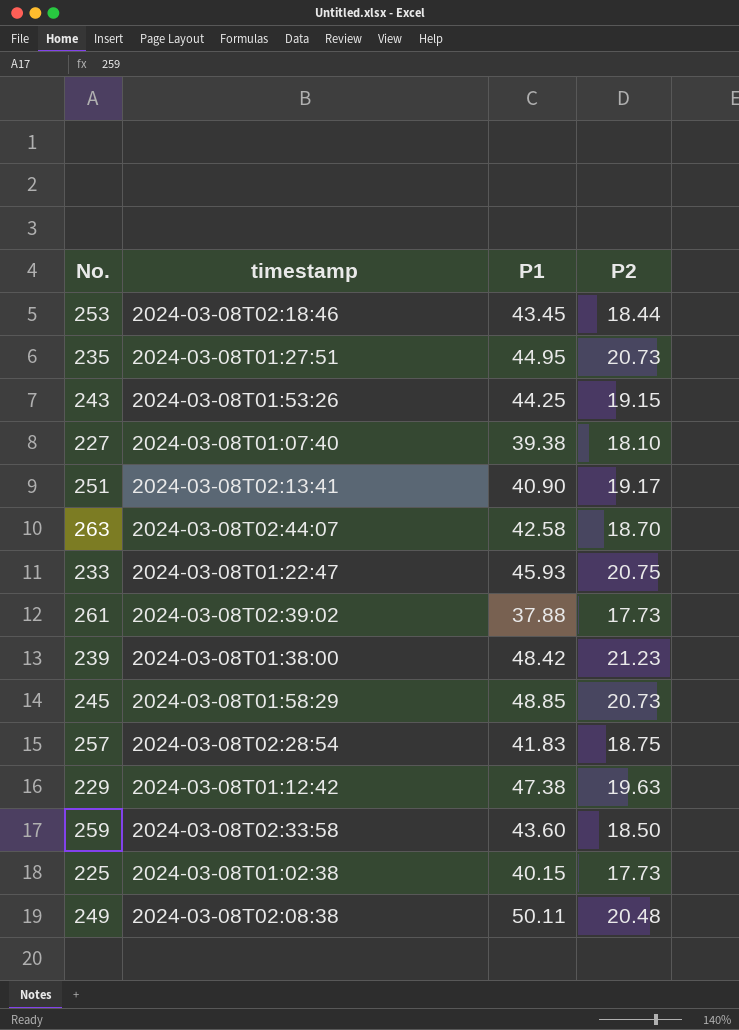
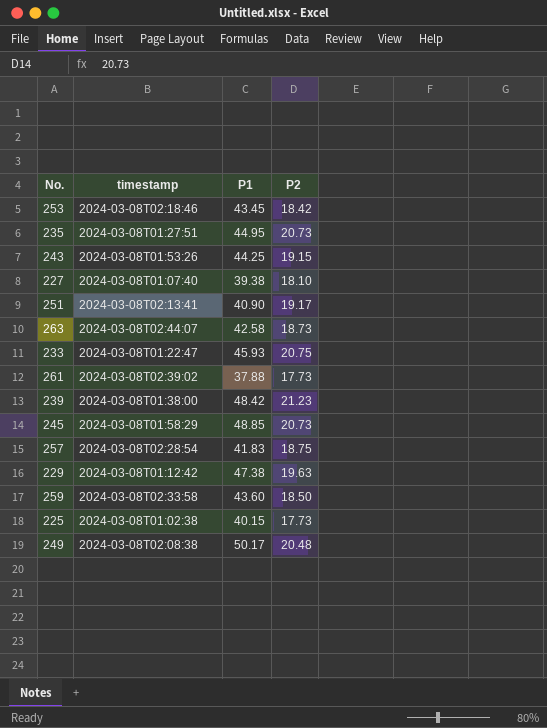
253 | P2: 18.44 -> 18.42
263 | P2: 18.70 -> 18.73
249 | P1: 50.11 -> 50.17

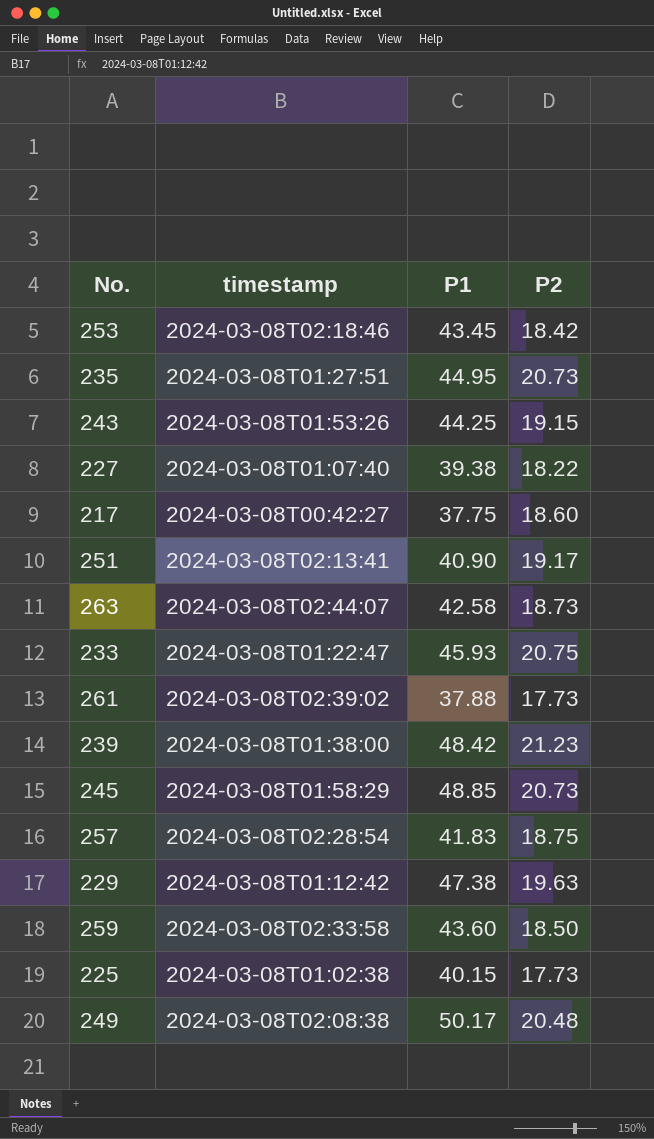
227 | P2: 18.10 -> 18.22
row 217: none -> 2024-03-08T00:42:27 | 37.75 | 18.60

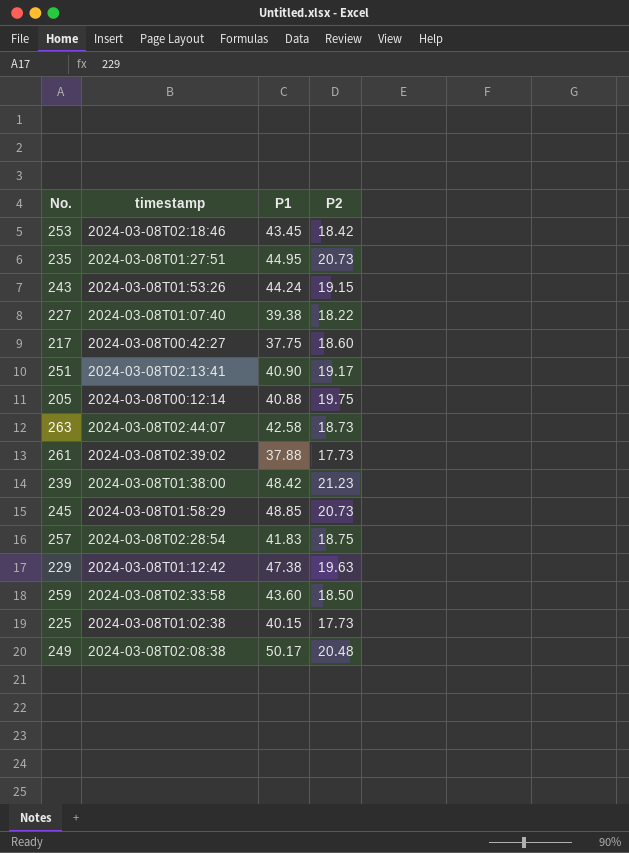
row 233: 2024-03-08T01:22:47 | 45.93 | 20.75 -> none
243 | P1: 44.25 -> 44.24
row 205: none -> 2024-03-08T00:12:14 | 40.88 | 19.75

